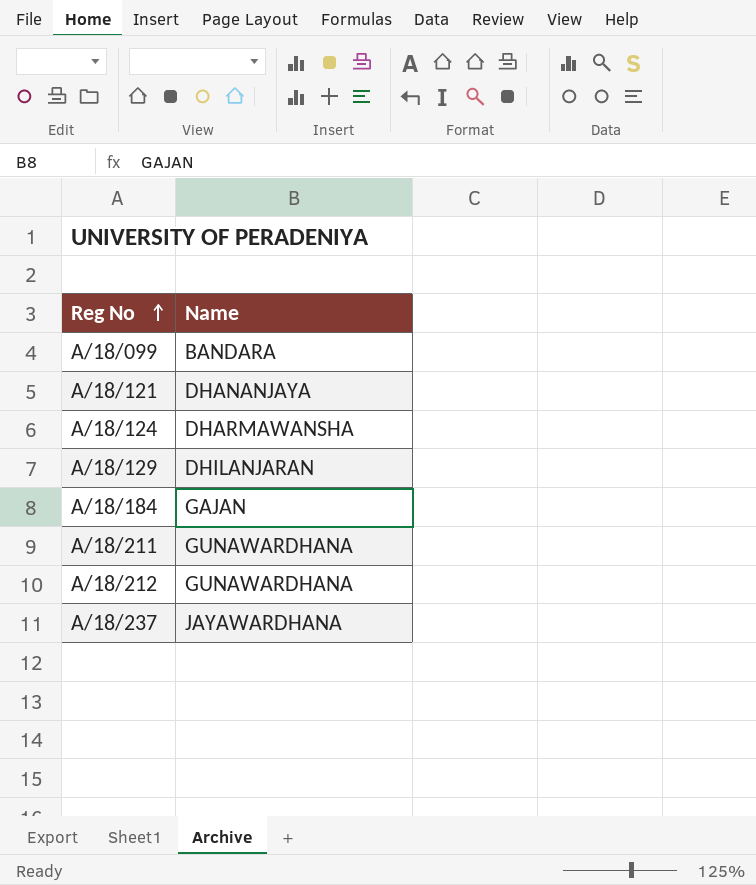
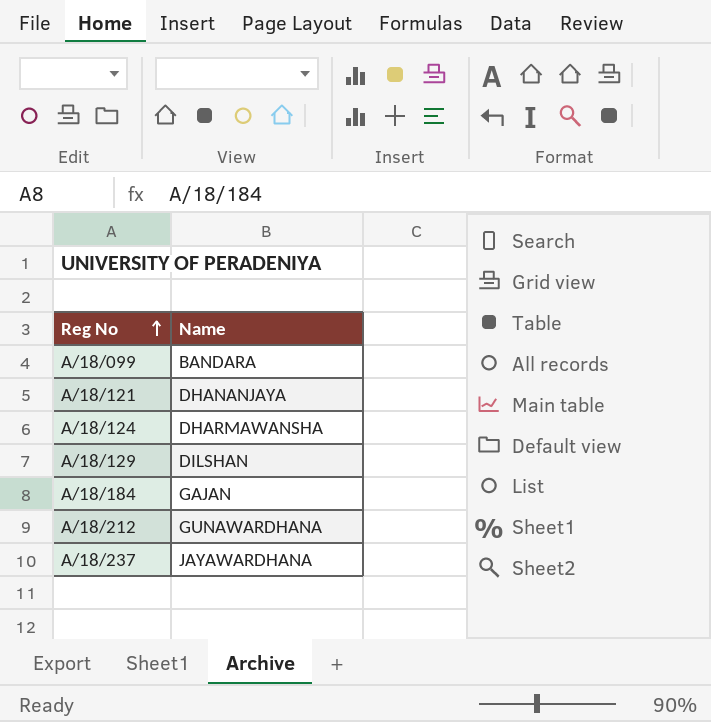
row A/18/211: GUNAWARDHANA -> none
A/18/129 | Name: DHILANJARAN -> DILSHAN

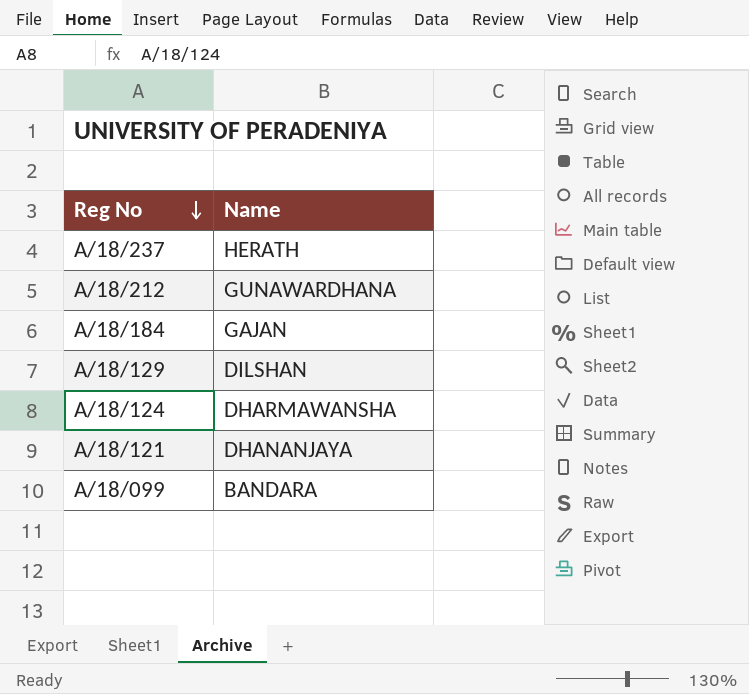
row order: Reg No ascending -> Reg No descending
A/18/237 | Name: JAYAWARDHANA -> HERATH

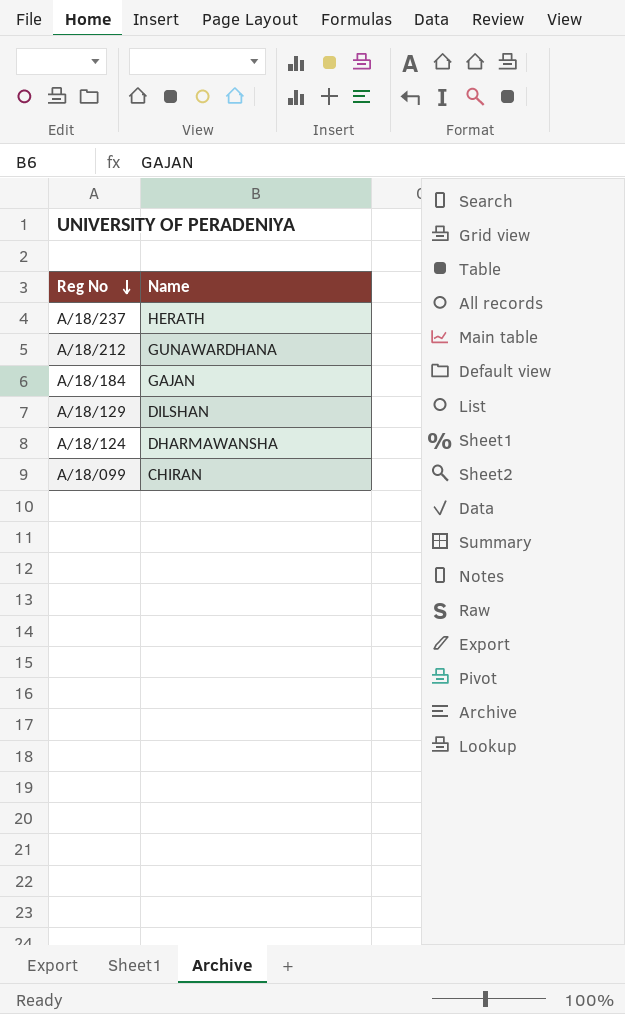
row A/18/121: DHANANJAYA -> none
A/18/099 | Name: BANDARA -> CHIRAN

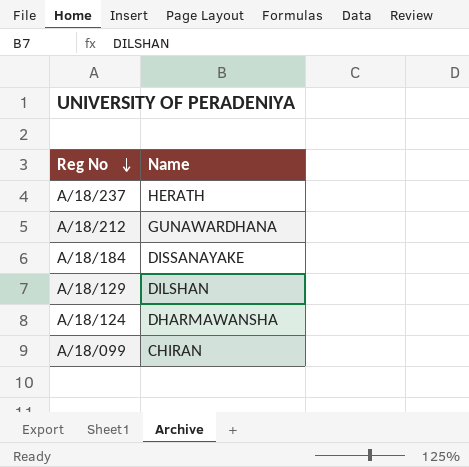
A/18/184 | Name: GAJAN -> DISSANAYAKE

